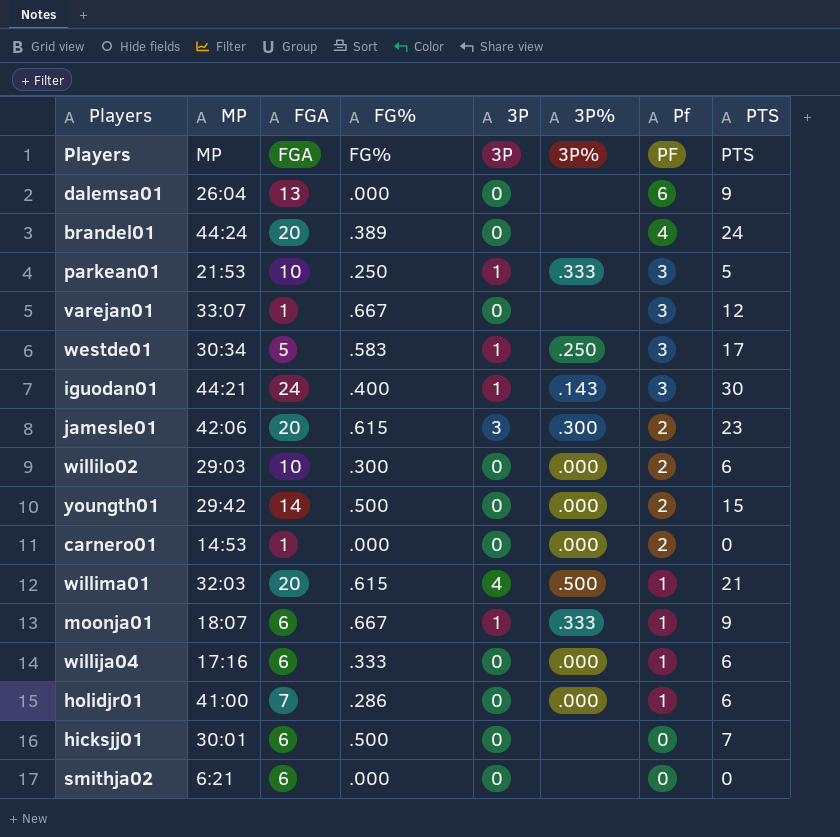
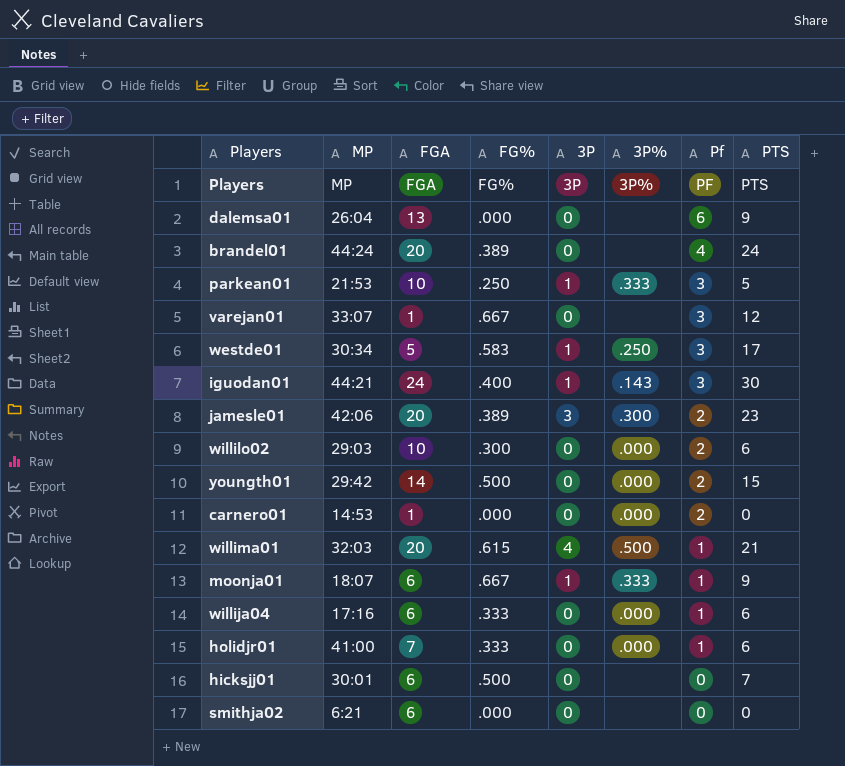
jamesle01 | FG%: .615 -> .389
holidjr01 | FG%: .286 -> .333

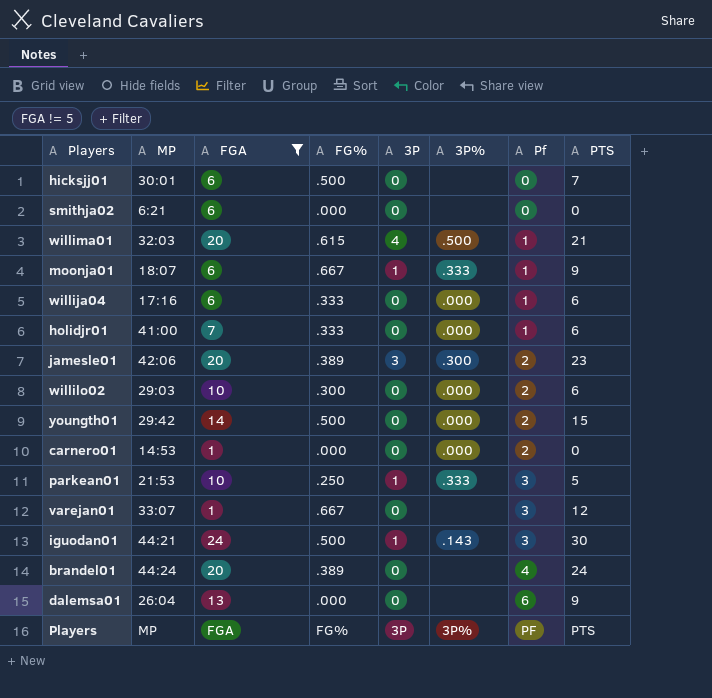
filter: none -> FGA != 5
row order: Pf descending -> Pf ascending
iguodan01 | FG%: .400 -> .500

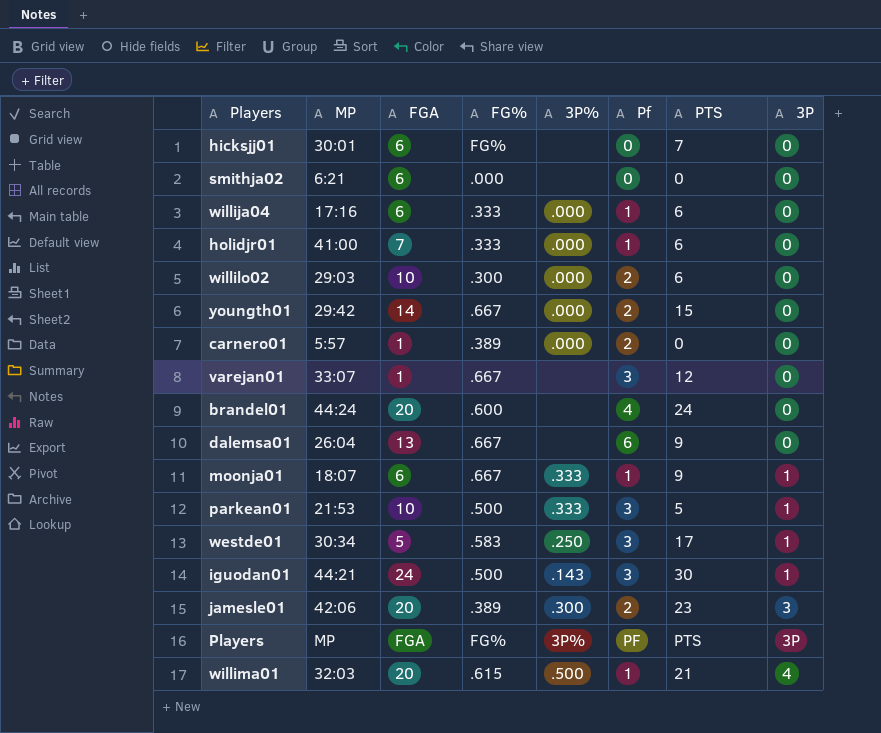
filter: FGA != 5 -> none
row order: Pf ascending -> 3P ascending
column 3P | position: 5 -> 8
hicksjj01 | FG%: .500 -> FG%
youngth01 | FG%: .500 -> .667
carnero01 | MP: 14:53 -> 5:57
carnero01 | FG%: .000 -> .389
brandel01 | FG%: .389 -> .600
dalemsa01 | FG%: .000 -> .667
parkean01 | FG%: .250 -> .500

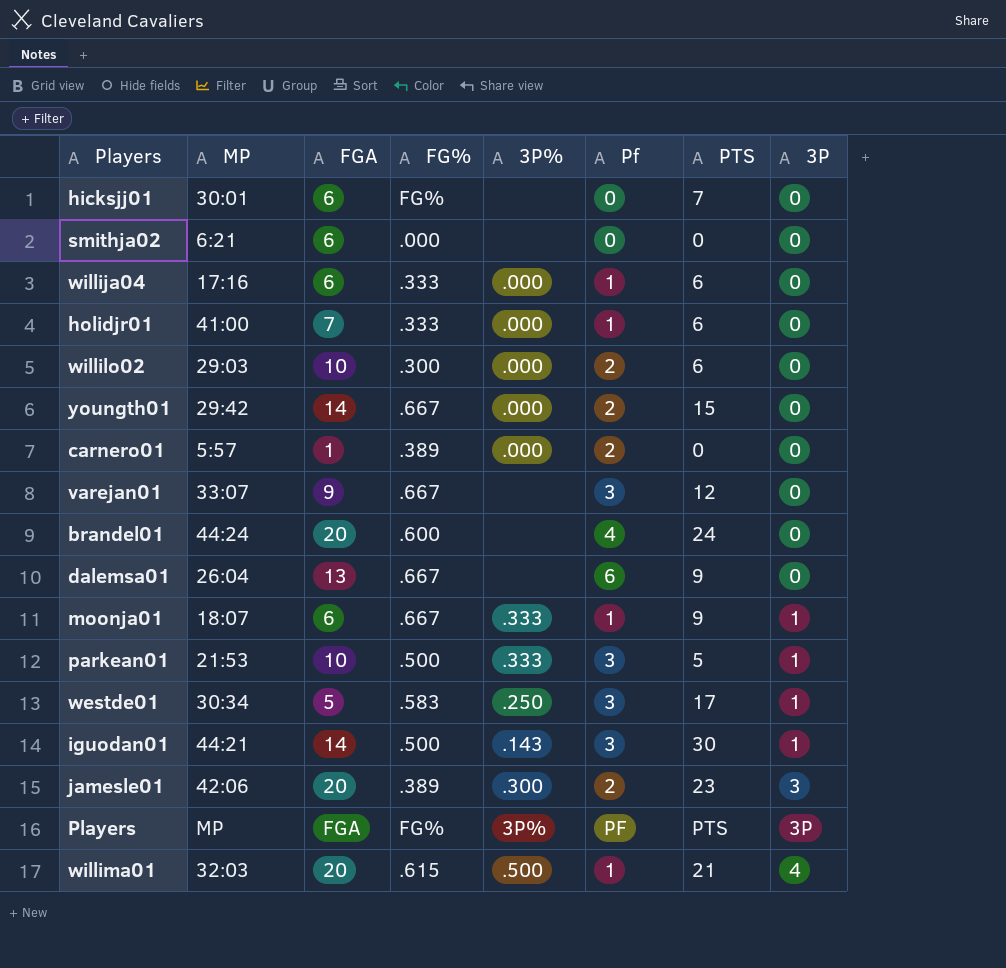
varejan01 | FGA: 1 -> 9
iguodan01 | FGA: 24 -> 14

